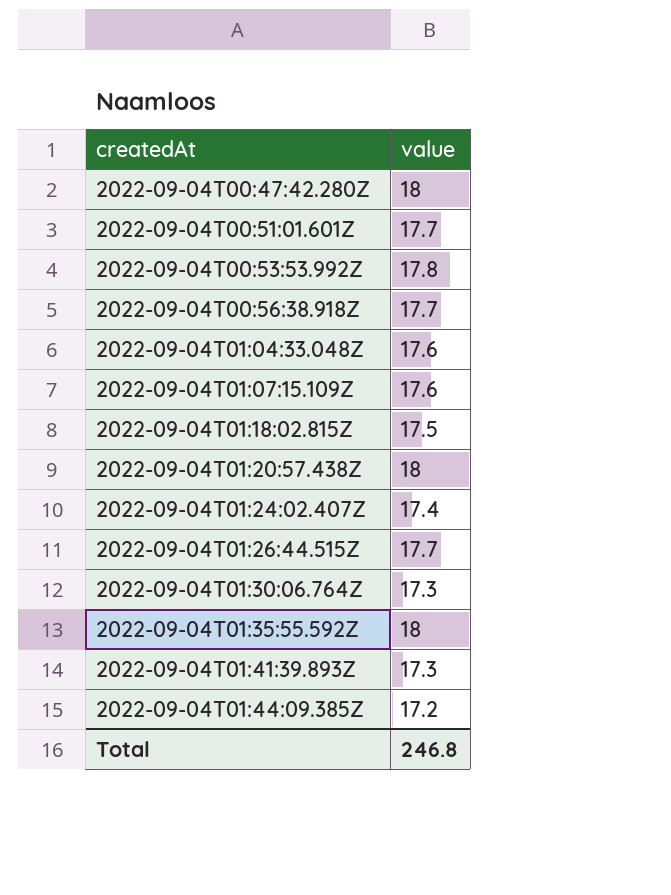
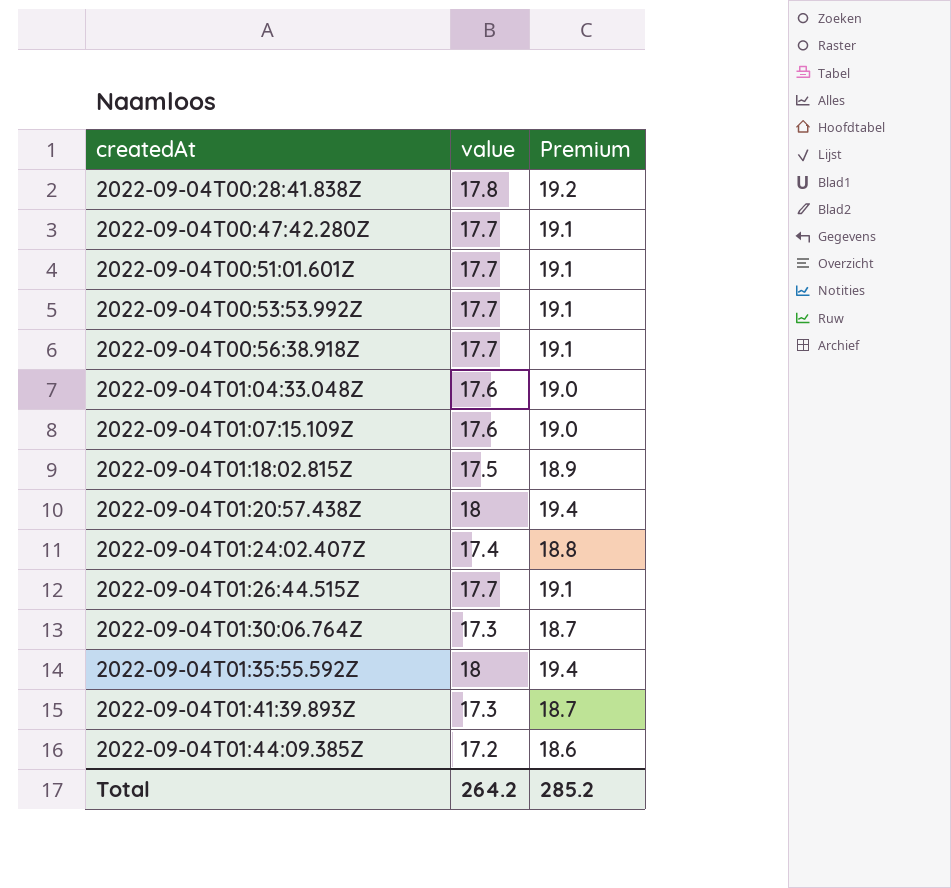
column Premium | formula: none -> [value] * 1.08
row 2022-09-04T00:28:41.838Z: none -> 17.8 | 19.2
2022-09-04T00:47:42.280Z | value: 18 -> 17.7
2022-09-04T00:53:53.992Z | value: 17.8 -> 17.7
Total | value: 246.8 -> 264.2

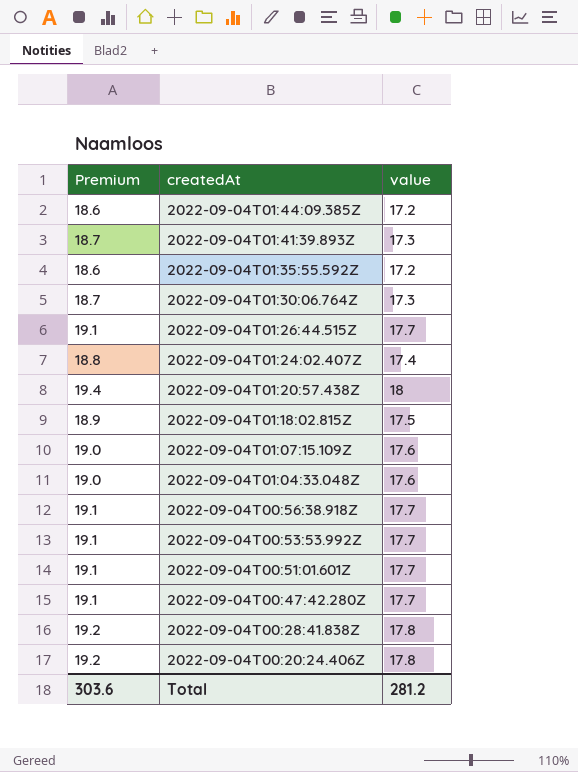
row order: createdAt ascending -> createdAt descending
column Premium | position: 3 -> 1
2022-09-04T01:35:55.592Z | Premium: 19.4 -> 18.6
2022-09-04T01:35:55.592Z | value: 18 -> 17.2
row 2022-09-04T00:20:24.406Z: none -> 19.2 | 17.8
Total | Premium: 285.2 -> 303.6
Total | value: 264.2 -> 281.2

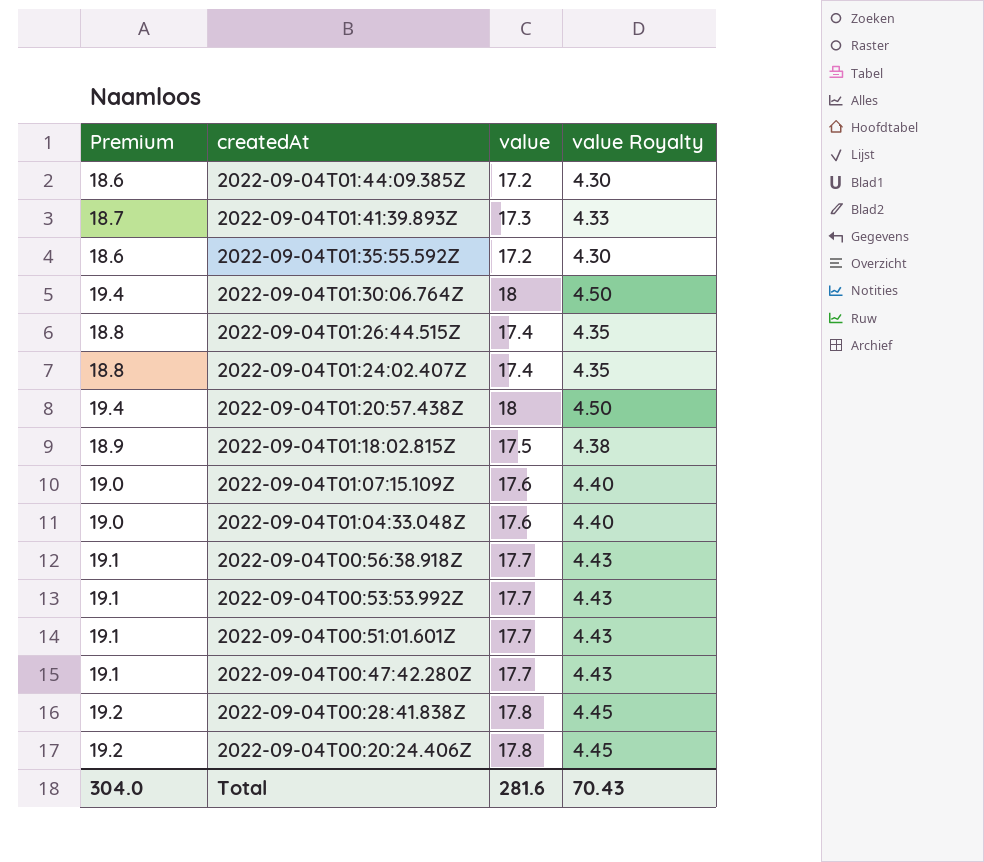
column value Royalty | formula: none -> [value] * 0.25
2022-09-04T01:30:06.764Z | Premium: 18.7 -> 19.4
2022-09-04T01:30:06.764Z | value: 17.3 -> 18
2022-09-04T01:26:44.515Z | Premium: 19.1 -> 18.8
2022-09-04T01:26:44.515Z | value: 17.7 -> 17.4
Total | Premium: 303.6 -> 304.0
Total | value: 281.2 -> 281.6

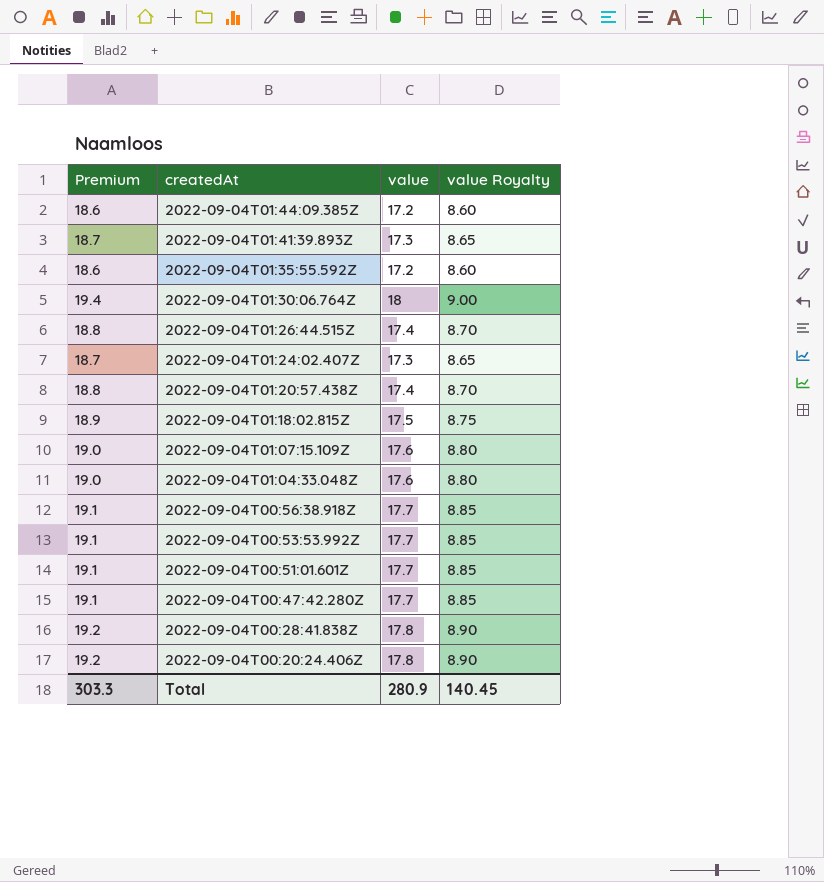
column value Royalty | formula: [value] * 0.25 -> [value] * 0.5
2022-09-04T01:24:02.407Z | Premium: 18.8 -> 18.7
2022-09-04T01:24:02.407Z | value: 17.4 -> 17.3
2022-09-04T01:20:57.438Z | Premium: 19.4 -> 18.8
2022-09-04T01:20:57.438Z | value: 18 -> 17.4
Total | Premium: 304.0 -> 303.3
Total | value: 281.6 -> 280.9
Total | value Royalty: 70.43 -> 140.45

